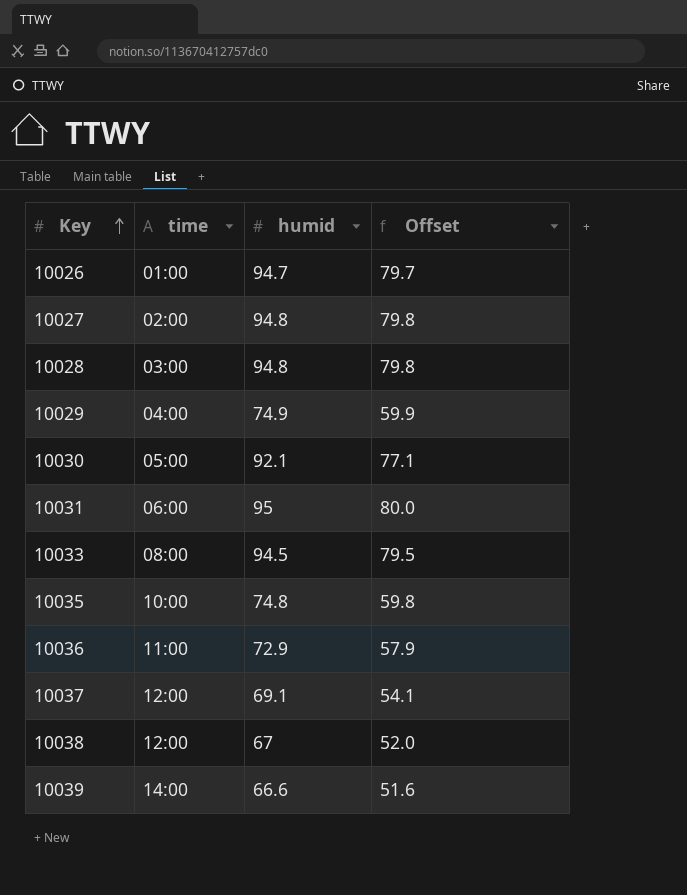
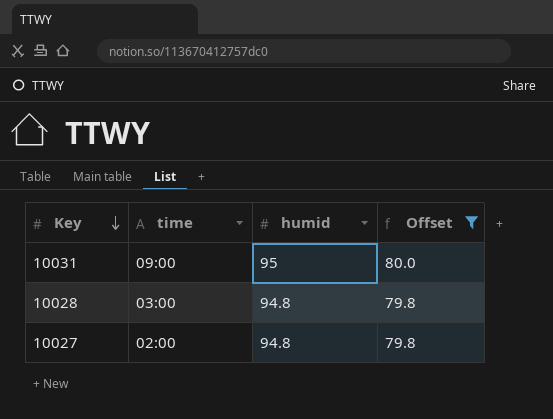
filter: none -> Offset >= 79.8
row order: Key ascending -> Key descending
10031 | time: 06:00 -> 09:00

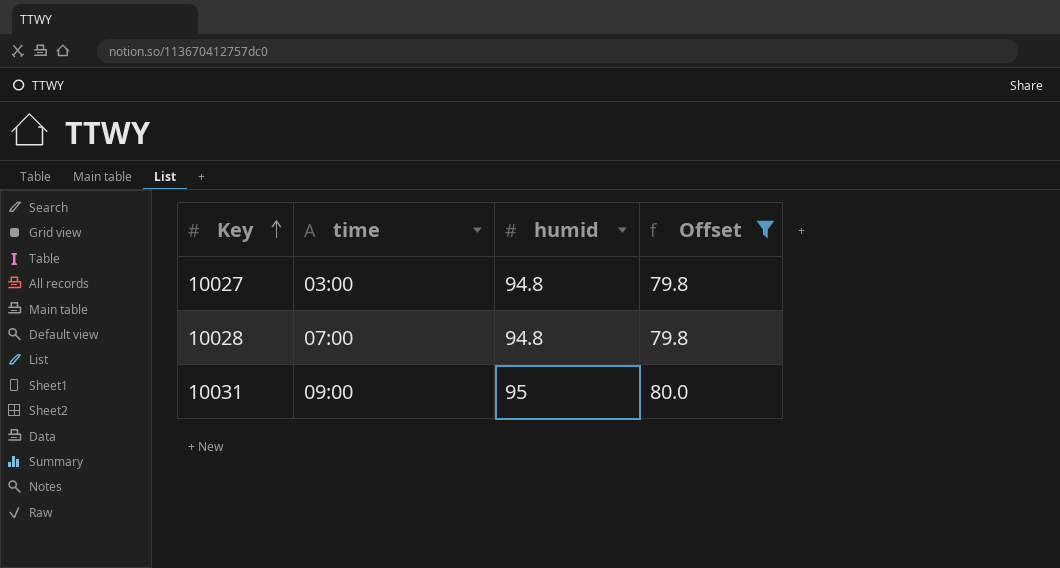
row order: Key descending -> Key ascending
10027 | time: 02:00 -> 03:00
10028 | time: 03:00 -> 07:00

